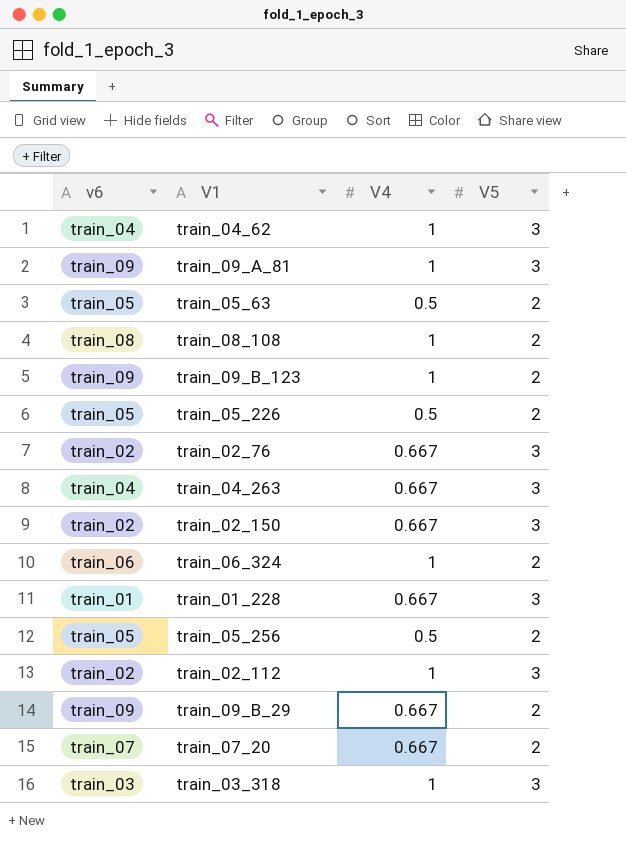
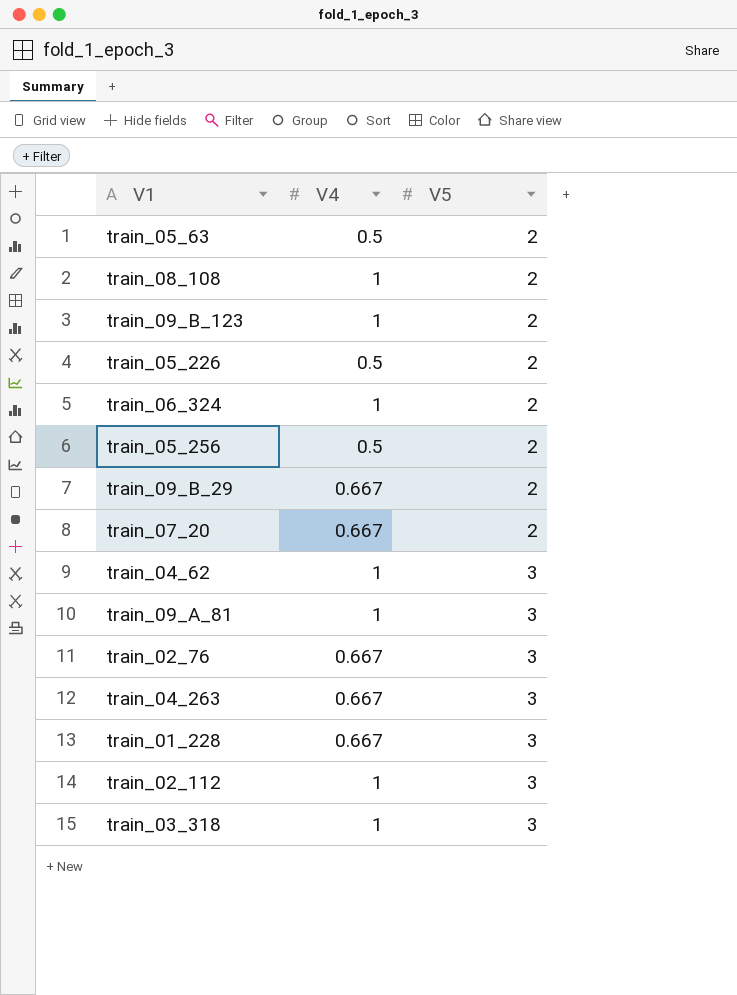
row order: none -> V5 ascending
column v6 | position: 1 -> none
row train_02_150: train_02 | 0.667 | 3 -> none

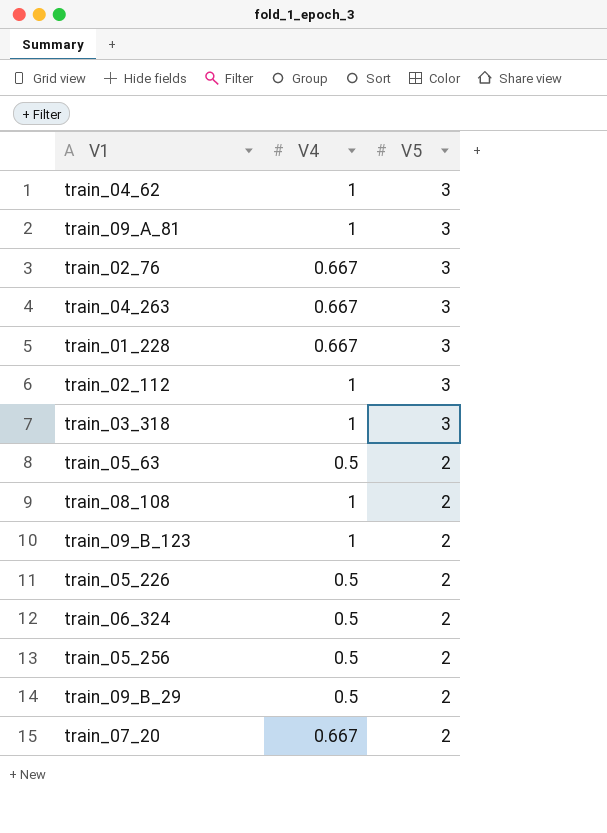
row order: V5 ascending -> V5 descending
train_06_324 | V4: 1 -> 0.5
train_09_B_29 | V4: 0.667 -> 0.5

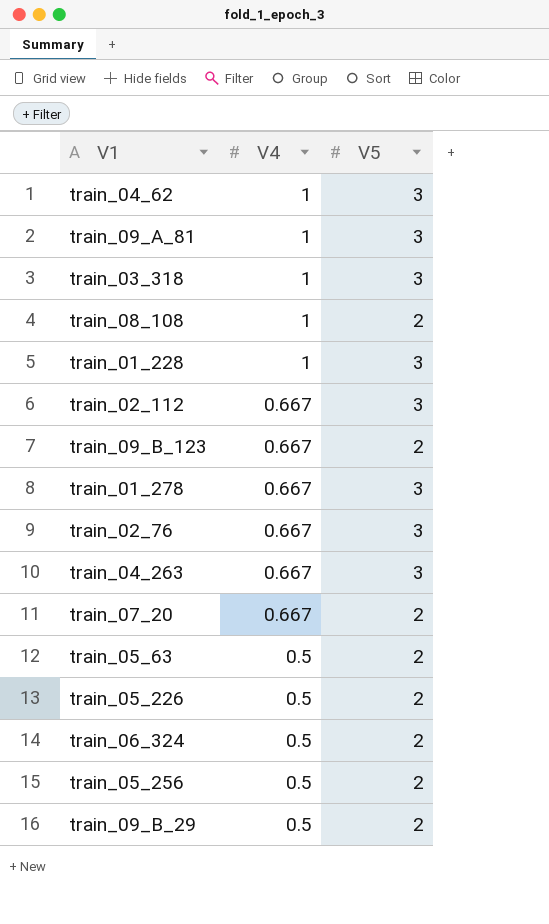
row order: V5 descending -> V4 descending
train_01_228 | V4: 0.667 -> 1
train_02_112 | V4: 1 -> 0.667
train_09_B_123 | V4: 1 -> 0.667
row train_01_278: none -> 0.667 | 3

